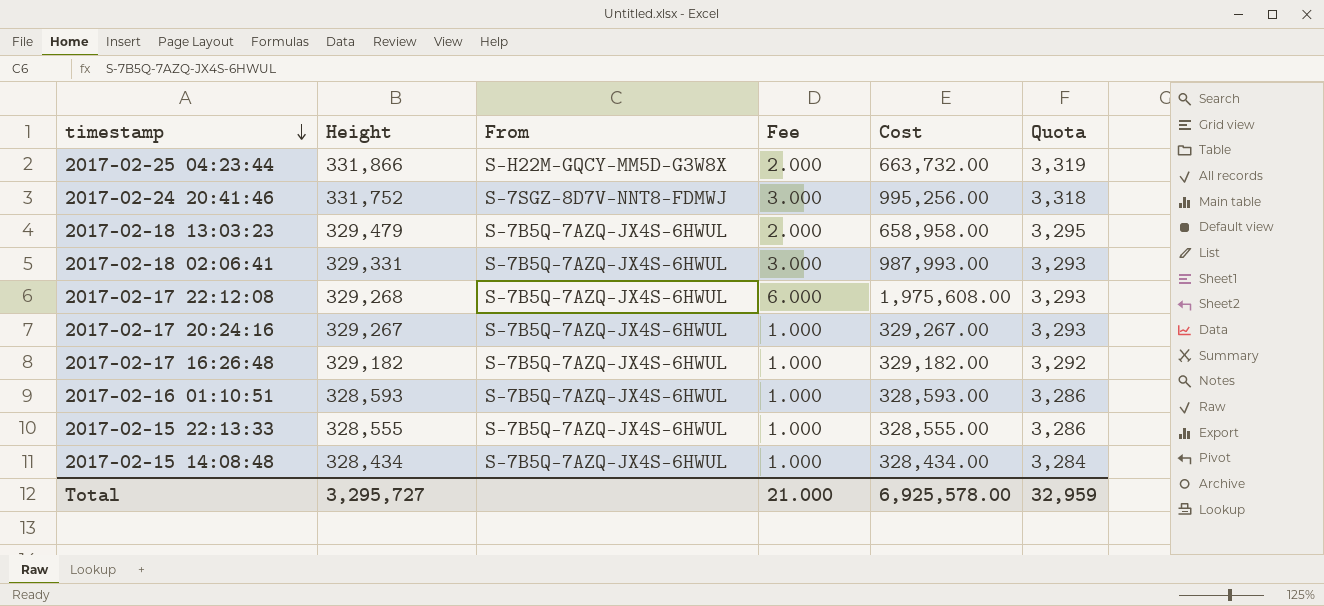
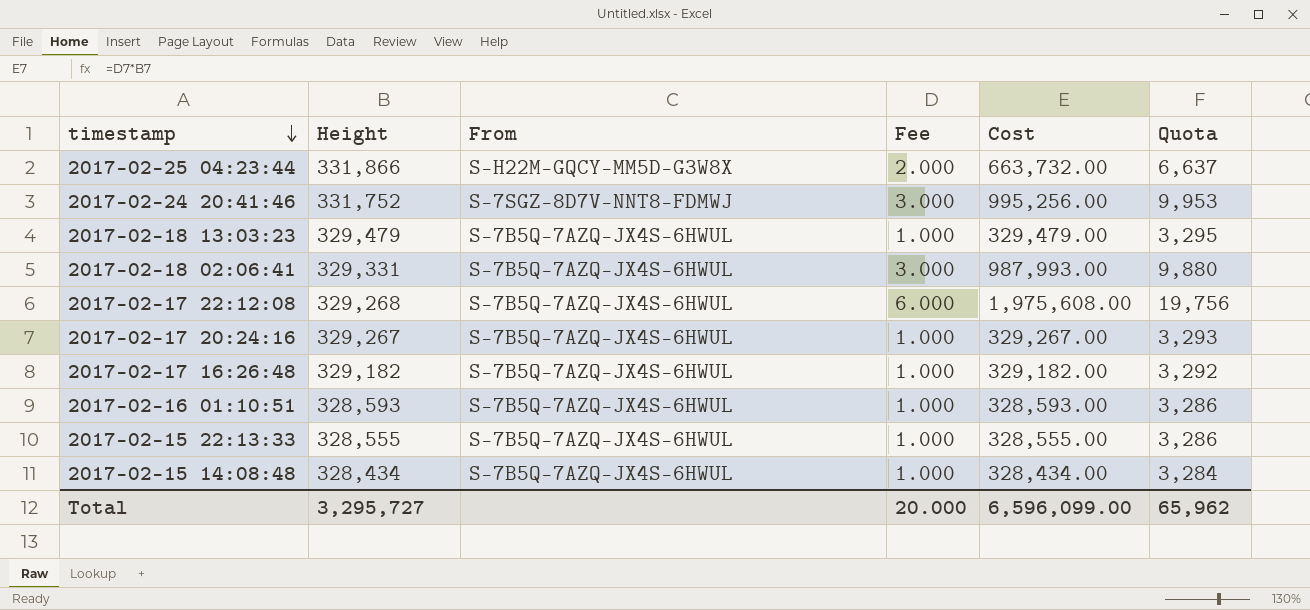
column Quota | formula: [Height] * 0.01 -> [Cost] * 0.01
2017-02-18 13:03:23 | Fee: 2.000 -> 1.000
2017-02-18 13:03:23 | Cost: 658,958.00 -> 329,479.00
Total | Fee: 21.000 -> 20.000
Total | Cost: 6,925,578.00 -> 6,596,099.00
Total | Quota: 32,959 -> 65,962

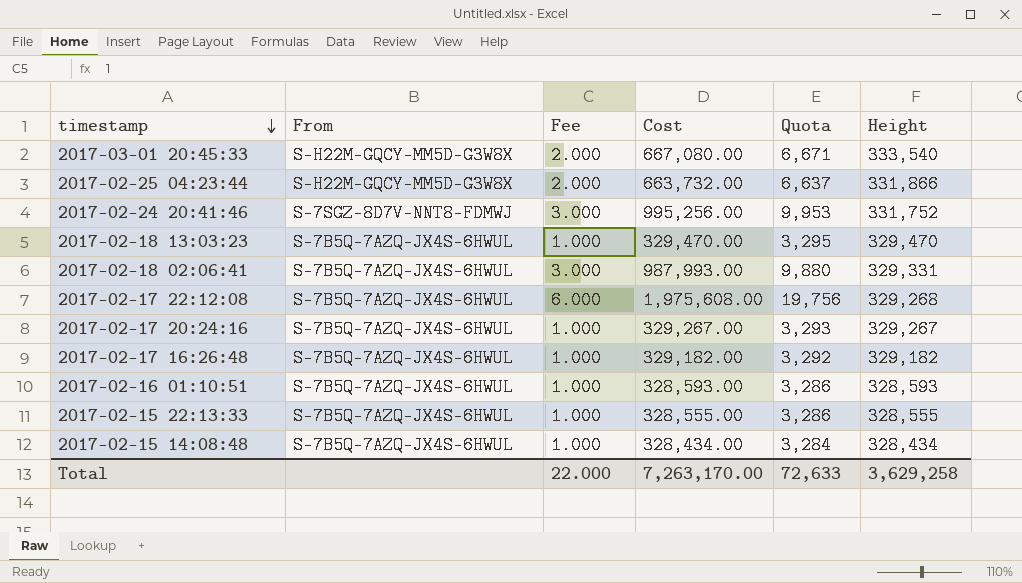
column Height | position: 2 -> 6
row 2017-03-01 20:45:33: none -> S-H22M-GQCY-MM5D-G3W8X | 2.000 | 667,080.00 | 6,671 | 333,540
2017-02-18 13:03:23 | Cost: 329,479.00 -> 329,470.00
2017-02-18 13:03:23 | Height: 329,479 -> 329,470
Total | Fee: 20.000 -> 22.000
Total | Cost: 6,596,099.00 -> 7,263,170.00
Total | Quota: 65,962 -> 72,633
Total | Height: 3,295,727 -> 3,629,258

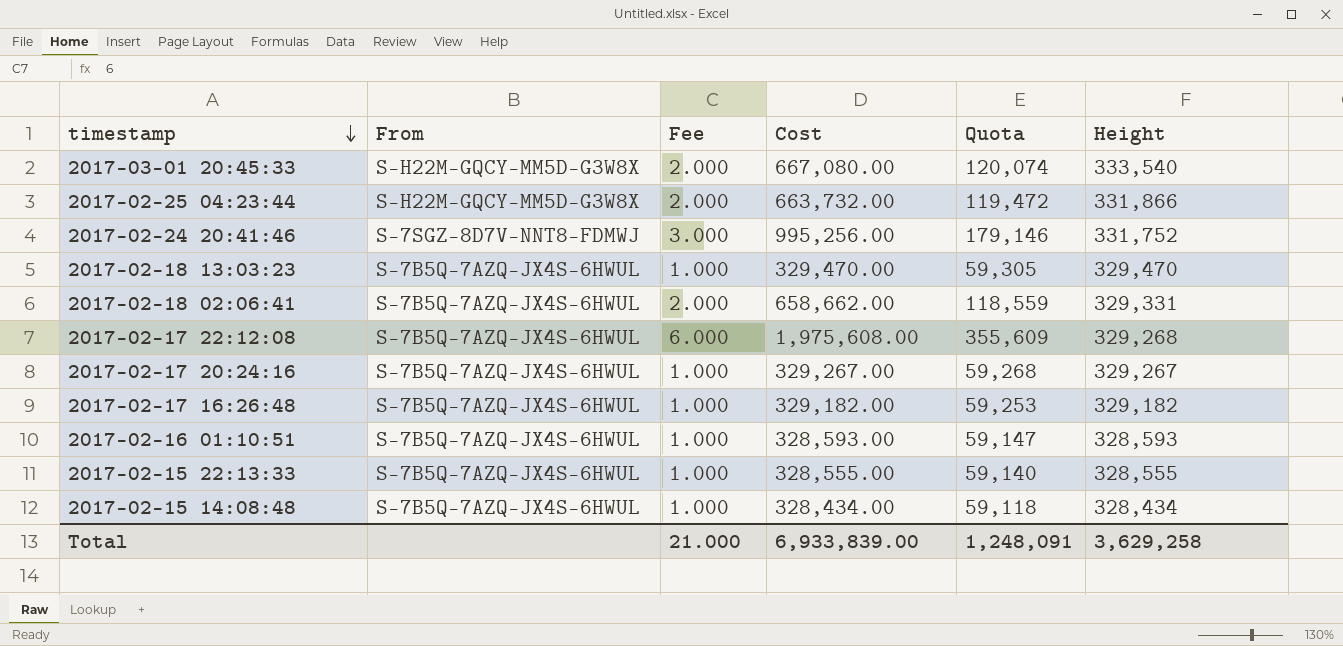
column Quota | formula: [Cost] * 0.01 -> [Cost] * 0.18
2017-02-18 02:06:41 | Fee: 3.000 -> 2.000
2017-02-18 02:06:41 | Cost: 987,993.00 -> 658,662.00
Total | Fee: 22.000 -> 21.000
Total | Cost: 7,263,170.00 -> 6,933,839.00
Total | Quota: 72,633 -> 1,248,091

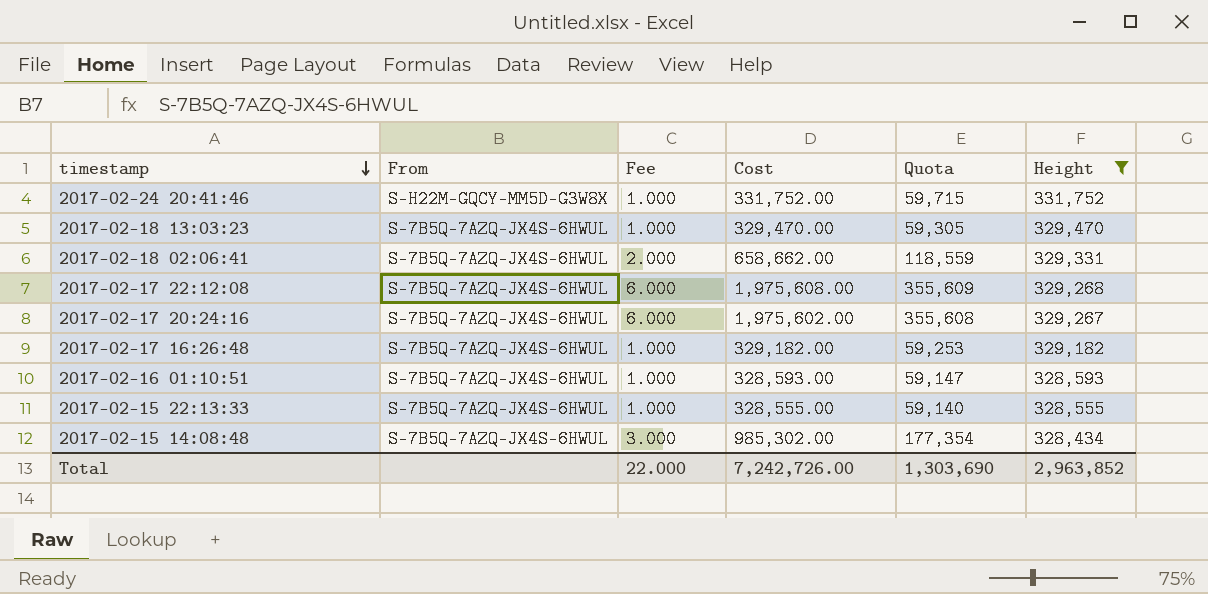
filter: none -> Height <= 331,752
2017-02-24 20:41:46 | From: S-7SGZ-8D7V-NNT8-FDMWJ -> S-H22M-GQCY-MM5D-G3W8X
2017-02-24 20:41:46 | Fee: 3.000 -> 1.000
2017-02-24 20:41:46 | Cost: 995,256.00 -> 331,752.00
2017-02-24 20:41:46 | Quota: 179,146 -> 59,715
2017-02-17 20:24:16 | Fee: 1.000 -> 6.000
2017-02-17 20:24:16 | Cost: 329,267.00 -> 1,975,602.00
2017-02-17 20:24:16 | Quota: 59,268 -> 355,608
2017-02-15 14:08:48 | Fee: 1.000 -> 3.000
2017-02-15 14:08:48 | Cost: 328,434.00 -> 985,302.00
2017-02-15 14:08:48 | Quota: 59,118 -> 177,354
Total | Fee: 21.000 -> 22.000
Total | Cost: 6,933,839.00 -> 7,242,726.00
Total | Quota: 1,248,091 -> 1,303,690
Total | Height: 3,629,258 -> 2,963,852

